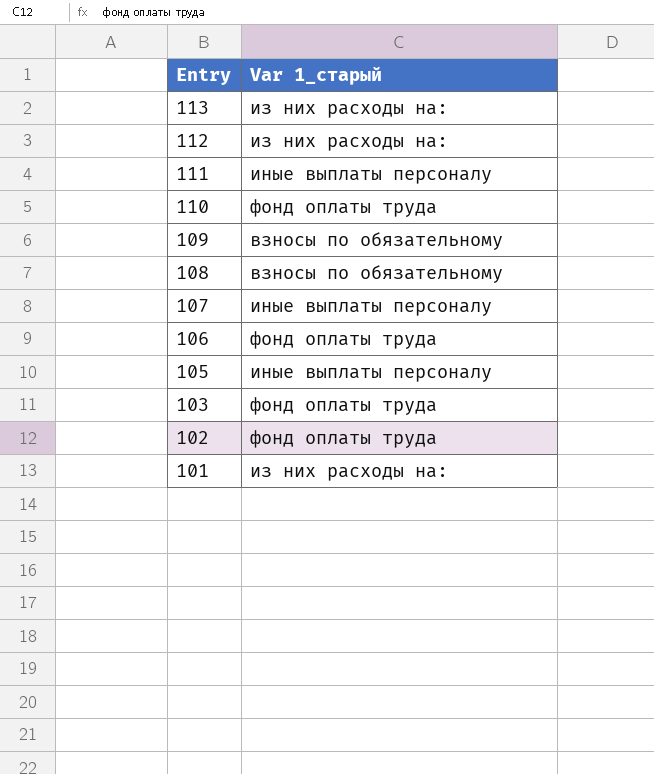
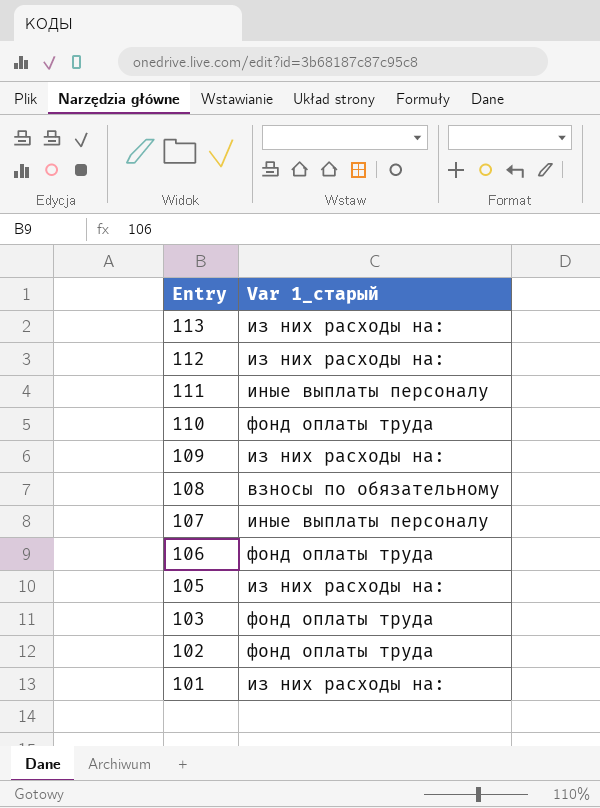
109 | Var 1_старый: взносы по обязательному -> из них расходы на:
105 | Var 1_старый: иные выплаты персоналу -> из них расходы на:

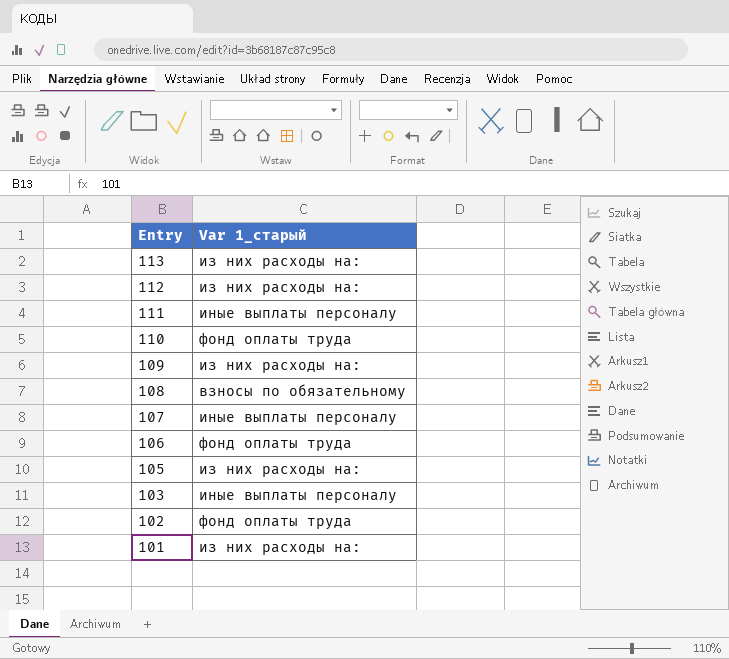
103 | Var 1_старый: фонд оплаты труда -> иные выплаты персоналу

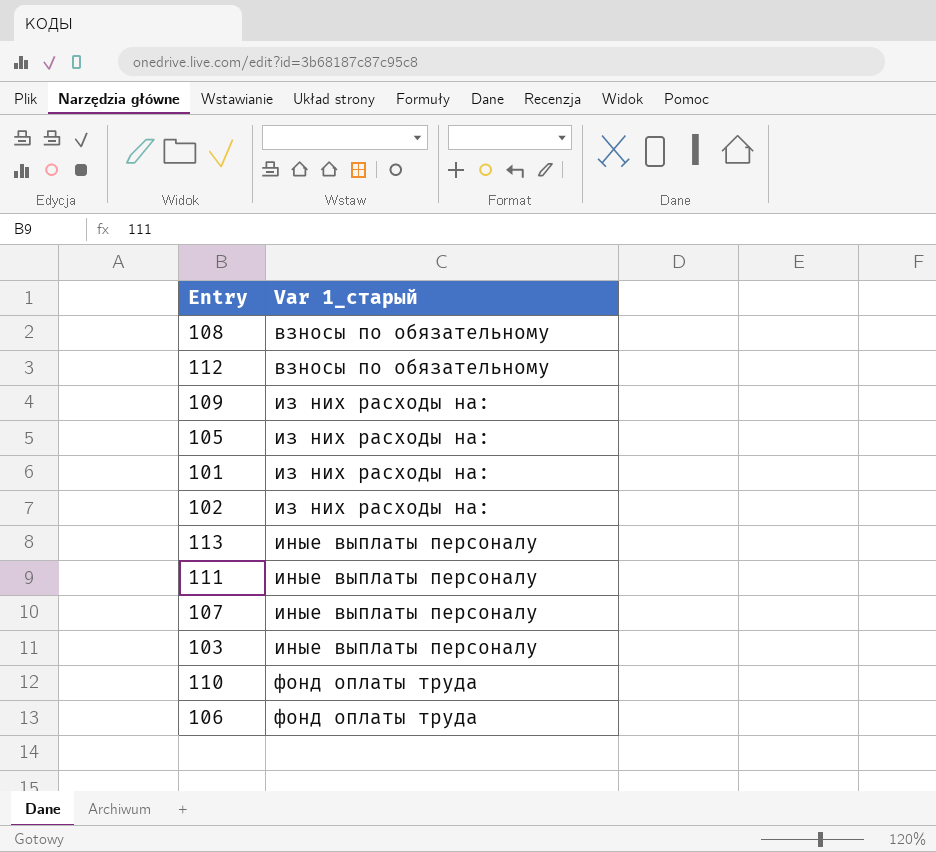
row order: Entry descending -> Var 1_старый ascending
112 | Var 1_старый: из них расходы на: -> взносы по обязательному
102 | Var 1_старый: фонд оплаты труда -> из них расходы на:
113 | Var 1_старый: из них расходы на: -> иные выплаты персоналу

